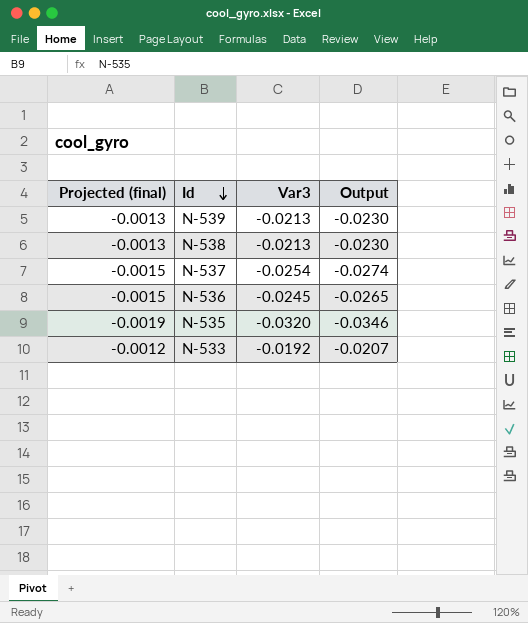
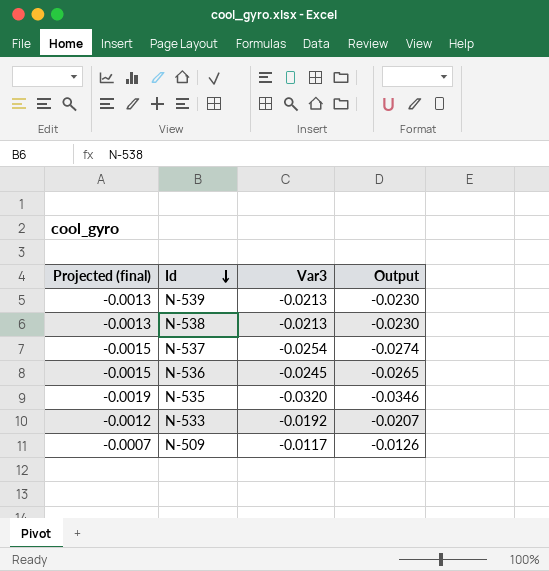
row N-509: none -> -0.0007 | -0.0117 | -0.0126

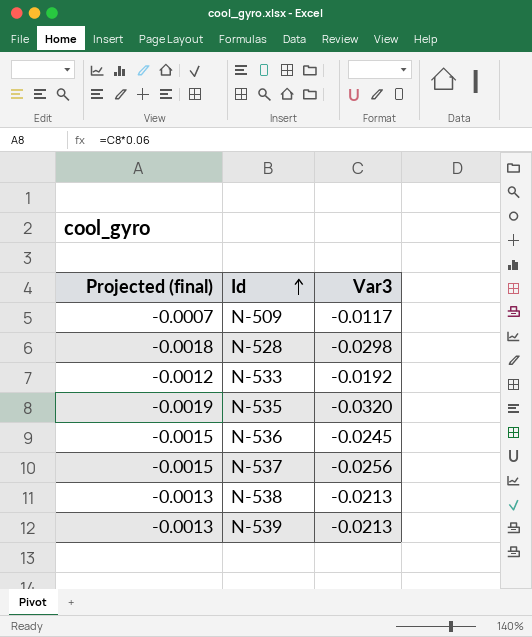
row order: Id descending -> Id ascending
column Output | formula: [Var3] * 1.08 -> none
row N-528: none -> -0.0018 | -0.0298
N-537 | Var3: -0.0254 -> -0.0256

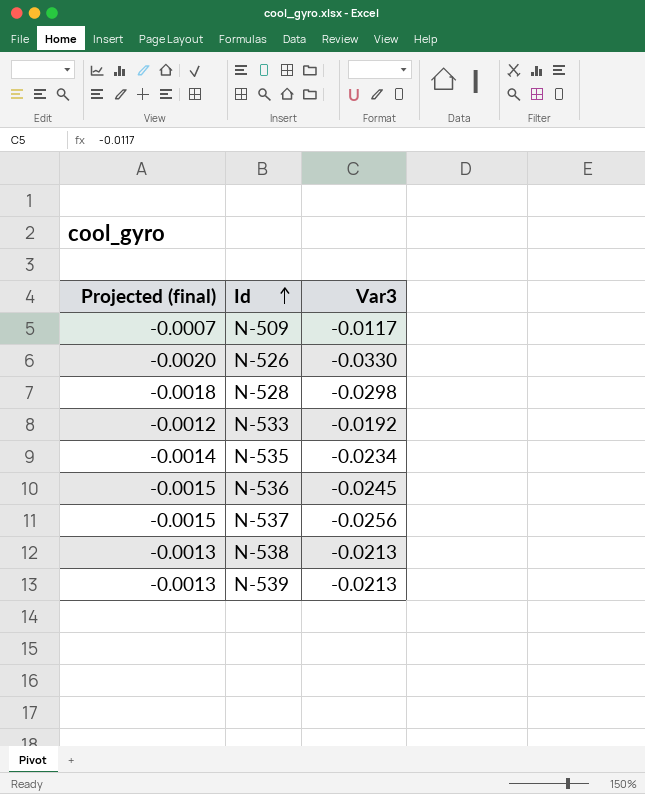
row N-526: none -> -0.0020 | -0.0330
N-535 | Projected (final): -0.0019 -> -0.0014
N-535 | Var3: -0.0320 -> -0.0234

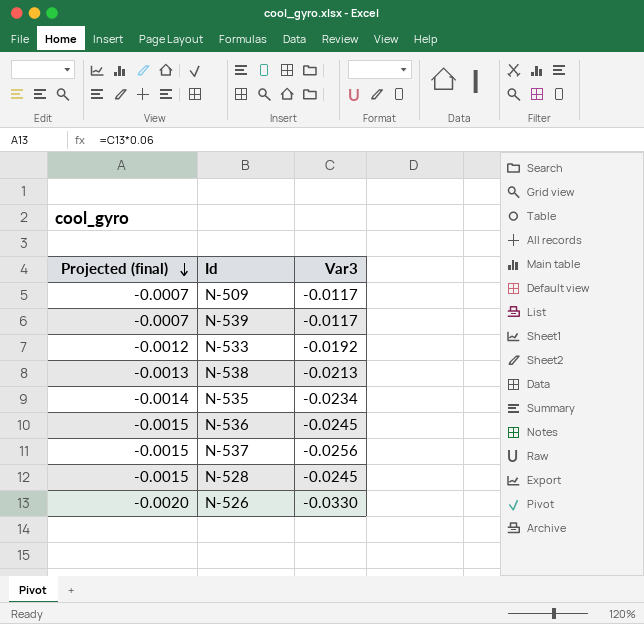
row order: Id ascending -> Projected (final) descending
N-539 | Projected (final): -0.0013 -> -0.0007
N-539 | Var3: -0.0213 -> -0.0117
N-528 | Projected (final): -0.0018 -> -0.0015
N-528 | Var3: -0.0298 -> -0.0245

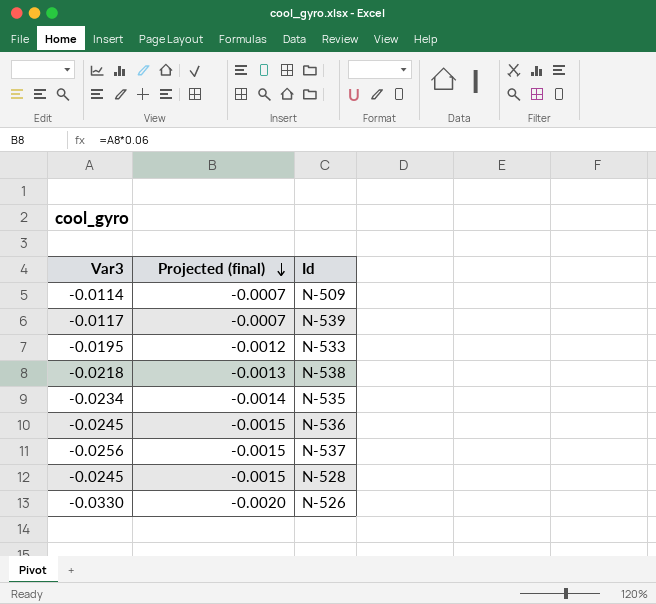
column Var3 | position: 3 -> 1
N-509 | Var3: -0.0117 -> -0.0114
N-533 | Var3: -0.0192 -> -0.0195
N-538 | Var3: -0.0213 -> -0.0218

